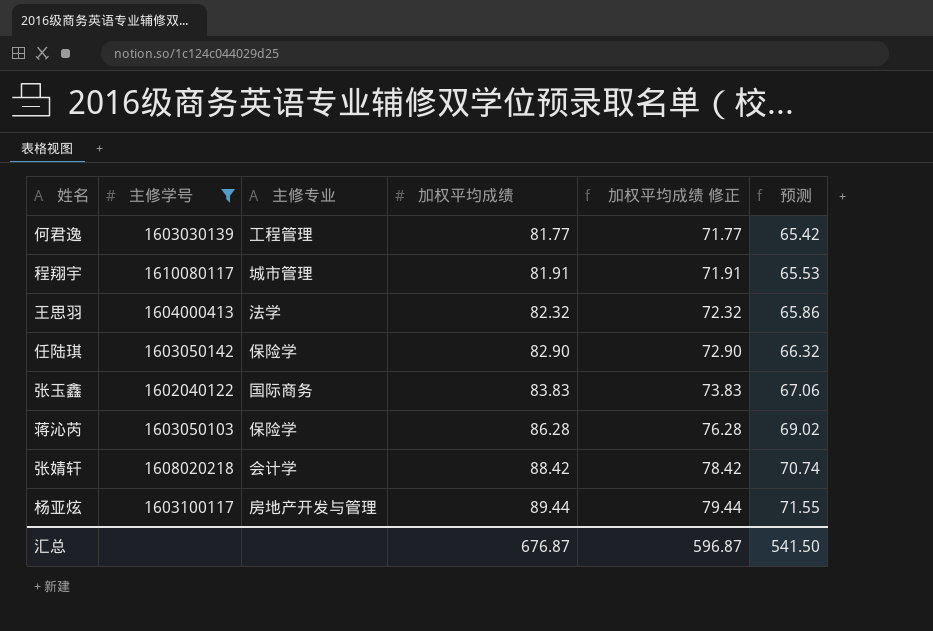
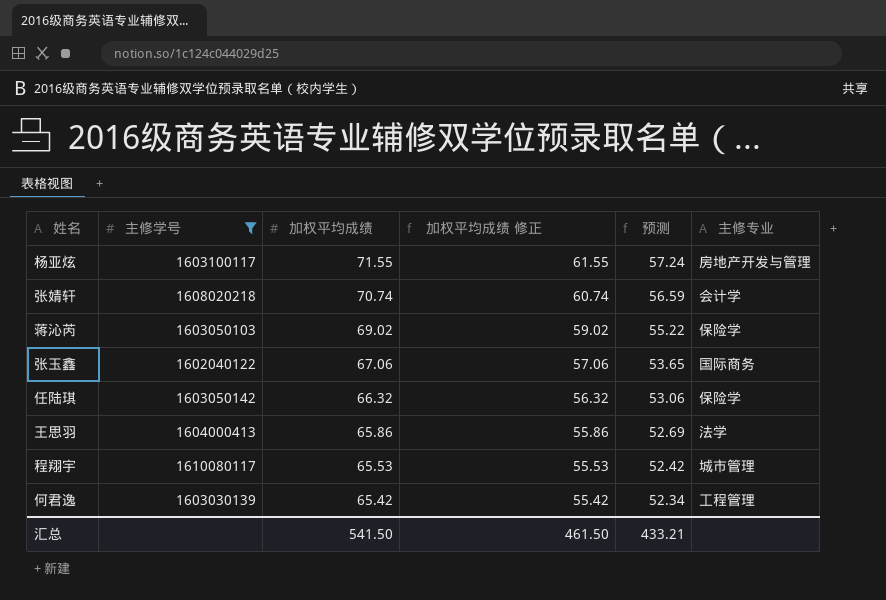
row order: 加权平均成绩 ascending -> 加权平均成绩 descending
column 主修专业 | position: 3 -> 6
杨亚炫 | 加权平均成绩: 89.44 -> 71.55
杨亚炫 | 加权平均成绩 修正: 79.44 -> 61.55
杨亚炫 | 预测: 71.55 -> 57.24
张婧轩 | 加权平均成绩: 88.42 -> 70.74
张婧轩 | 加权平均成绩 修正: 78.42 -> 60.74
张婧轩 | 预测: 70.74 -> 56.59
蒋沁芮 | 加权平均成绩: 86.28 -> 69.02
蒋沁芮 | 加权平均成绩 修正: 76.28 -> 59.02
蒋沁芮 | 预测: 69.02 -> 55.22
张玉鑫 | 加权平均成绩: 83.83 -> 67.06
张玉鑫 | 加权平均成绩 修正: 73.83 -> 57.06
张玉鑫 | 预测: 67.06 -> 53.65
任陆琪 | 加权平均成绩: 82.90 -> 66.32
任陆琪 | 加权平均成绩 修正: 72.90 -> 56.32
任陆琪 | 预测: 66.32 -> 53.06
王思羽 | 加权平均成绩: 82.32 -> 65.86
王思羽 | 加权平均成绩 修正: 72.32 -> 55.86
王思羽 | 预测: 65.86 -> 52.69
程翔宇 | 加权平均成绩: 81.91 -> 65.53
程翔宇 | 加权平均成绩 修正: 71.91 -> 55.53
程翔宇 | 预测: 65.53 -> 52.42
何君逸 | 加权平均成绩: 81.77 -> 65.42
何君逸 | 加权平均成绩 修正: 71.77 -> 55.42
何君逸 | 预测: 65.42 -> 52.34
汇总 | 加权平均成绩: 676.87 -> 541.50
汇总 | 加权平均成绩 修正: 596.87 -> 461.50
汇总 | 预测: 541.50 -> 433.21

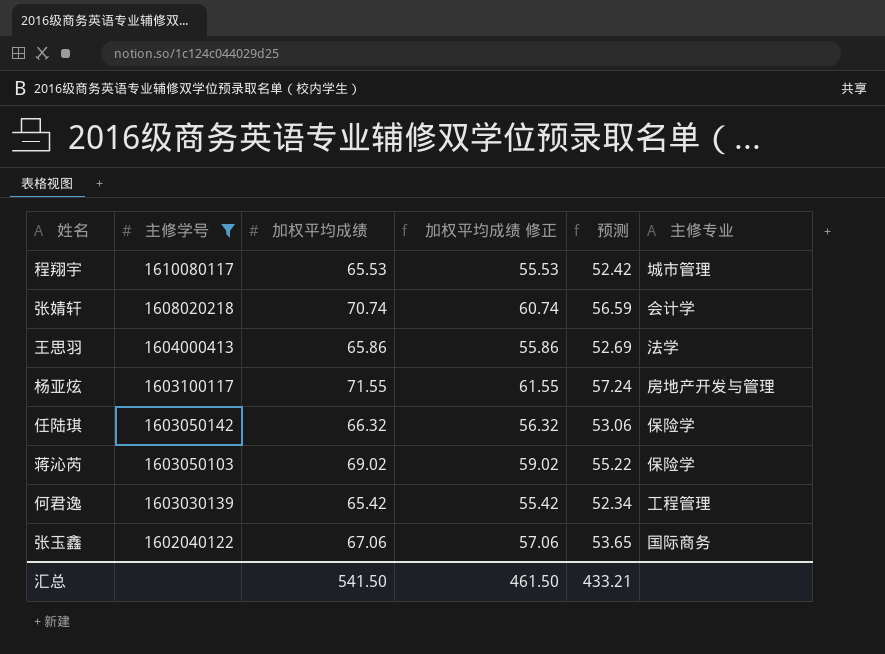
row order: 加权平均成绩 descending -> 主修学号 descending

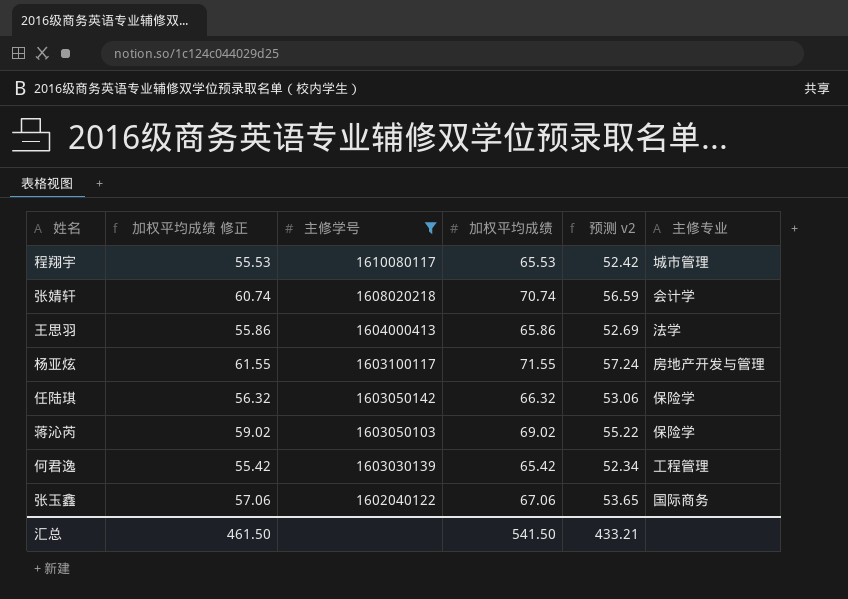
column 加权平均成绩 修正 | position: 4 -> 2
column name: 预测 -> 预测 v2

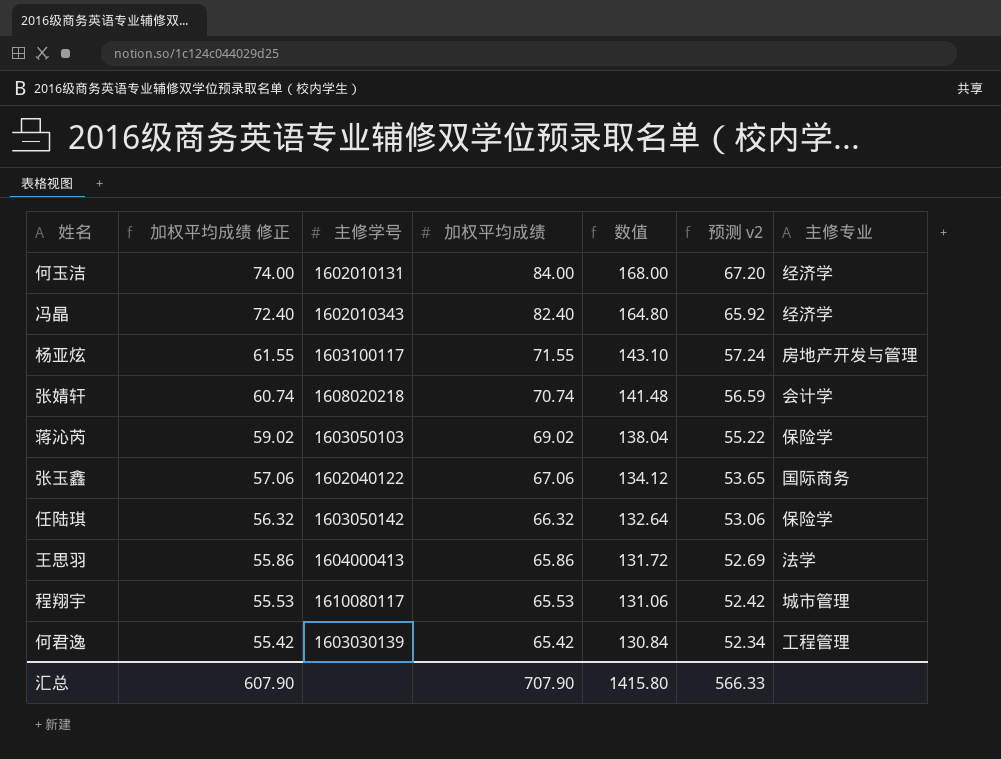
filter: 主修学号 >= 1602040122 -> none
row order: 主修学号 descending -> 加权平均成绩 修正 descending
column 数值 | formula: none -> [加权平均成绩] * 2
汇总 | 加权平均成绩 修正: 461.50 -> 607.90
汇总 | 加权平均成绩: 541.50 -> 707.90
汇总 | 预测 v2: 433.21 -> 566.33

